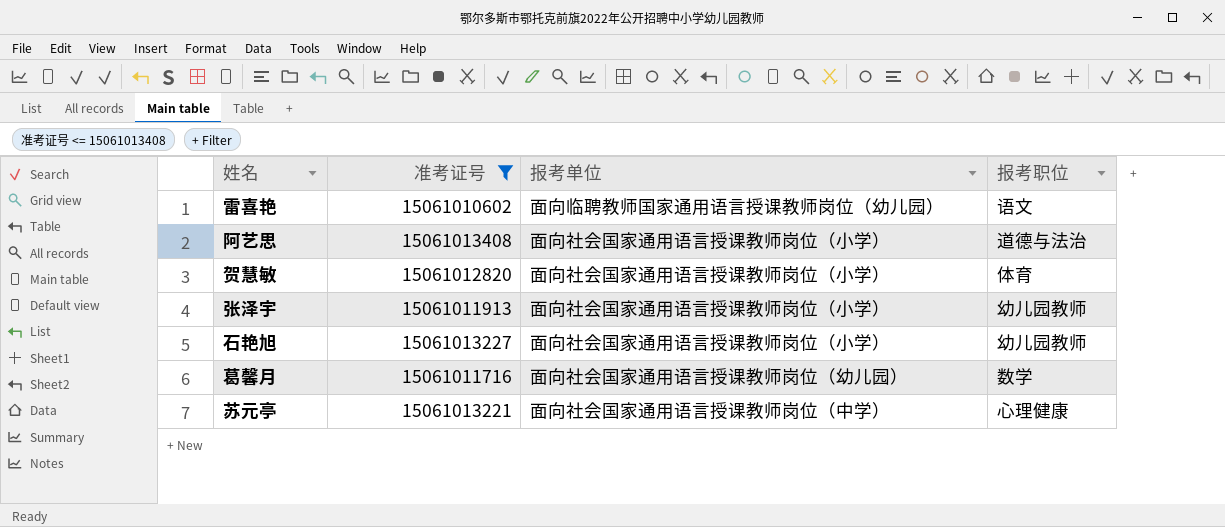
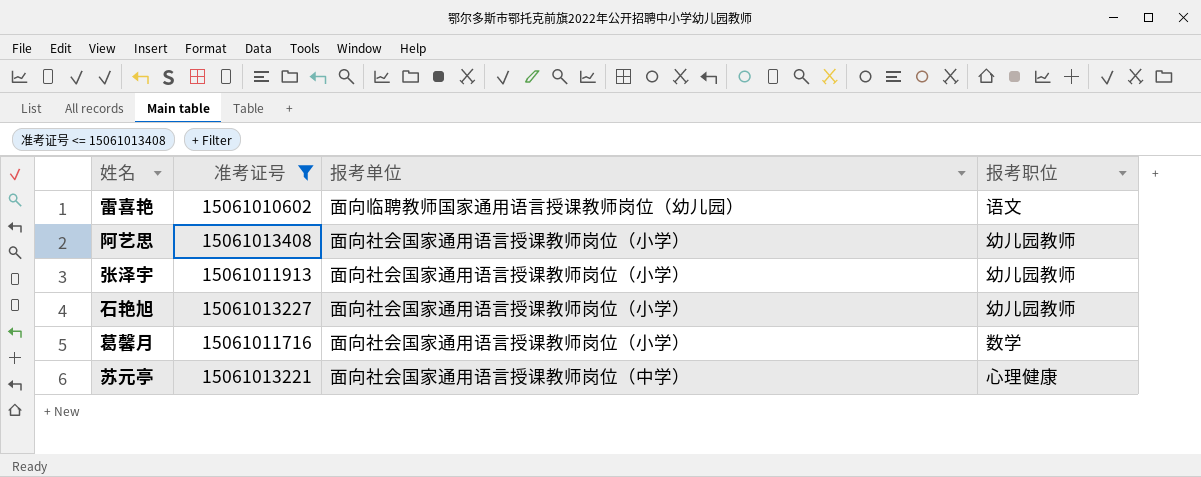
row 贺慧敏: 15061012820 | 面向社会国家通用语言授课教师岗位（小学） | 体育 -> none
阿艺思 | 报考职位: 道德与法治 -> 幼儿园教师
葛馨月 | 报考单位: 面向社会国家通用语言授课教师岗位（幼儿园） -> 面向社会国家通用语言授课教师岗位（小学）

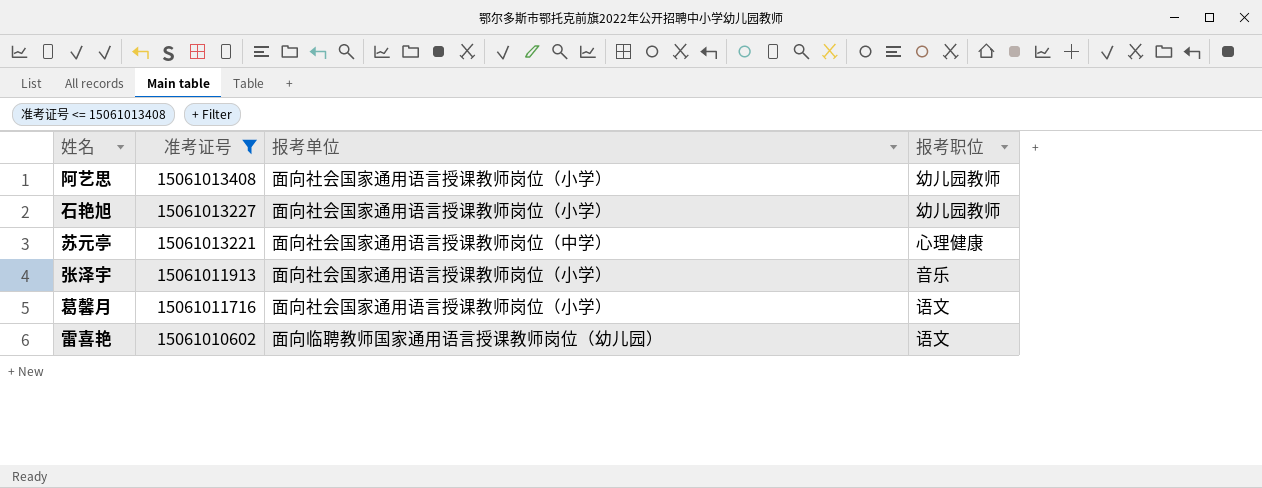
row order: none -> 准考证号 descending
张泽宇 | 报考职位: 幼儿园教师 -> 音乐
葛馨月 | 报考职位: 数学 -> 语文

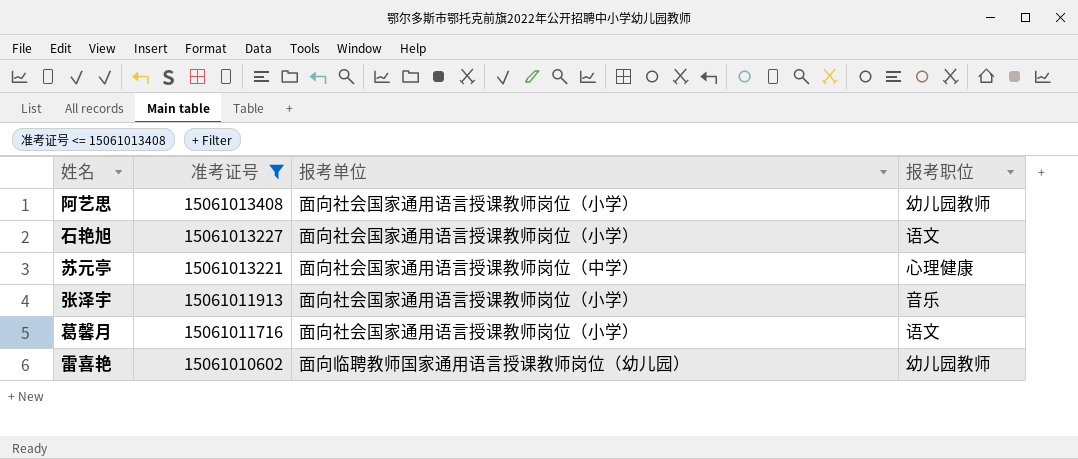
石艳旭 | 报考职位: 幼儿园教师 -> 语文
雷喜艳 | 报考职位: 语文 -> 幼儿园教师

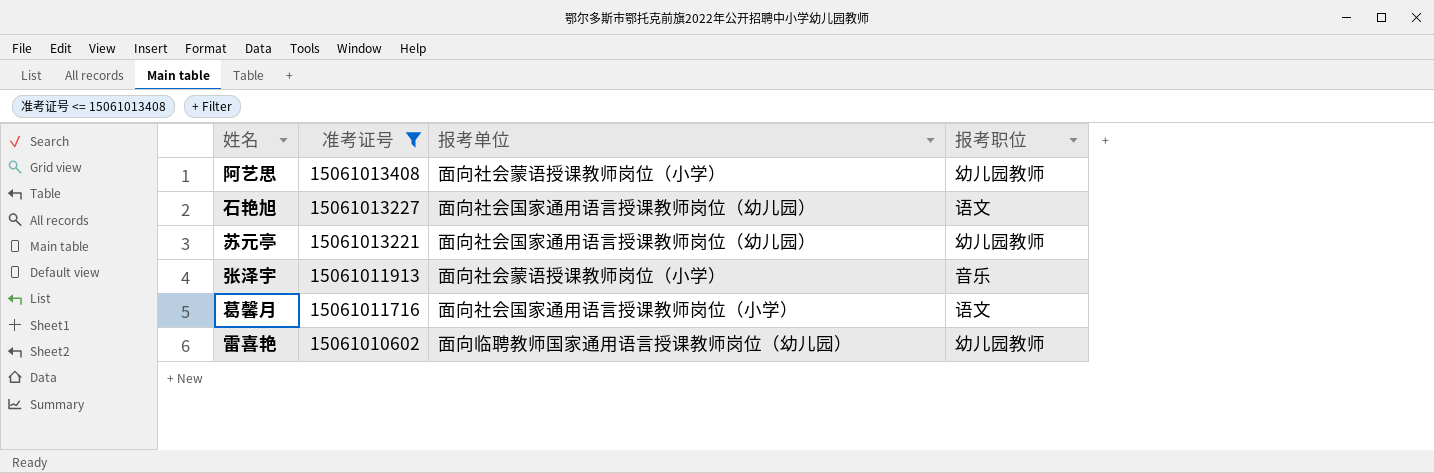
阿艺思 | 报考单位: 面向社会国家通用语言授课教师岗位（小学） -> 面向社会蒙语授课教师岗位（小学）
石艳旭 | 报考单位: 面向社会国家通用语言授课教师岗位（小学） -> 面向社会国家通用语言授课教师岗位（幼儿园）
苏元亭 | 报考单位: 面向社会国家通用语言授课教师岗位（中学） -> 面向社会国家通用语言授课教师岗位（幼儿园）
苏元亭 | 报考职位: 心理健康 -> 幼儿园教师
张泽宇 | 报考单位: 面向社会国家通用语言授课教师岗位（小学） -> 面向社会蒙语授课教师岗位（小学）

